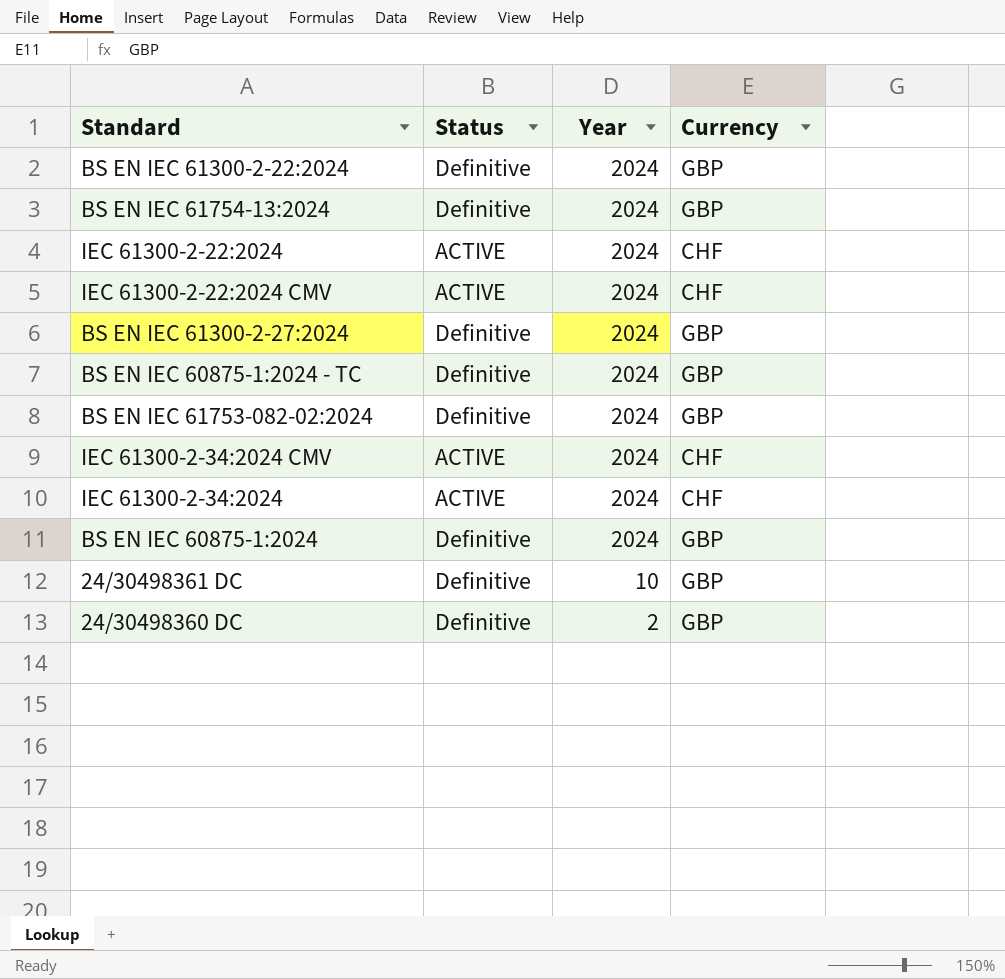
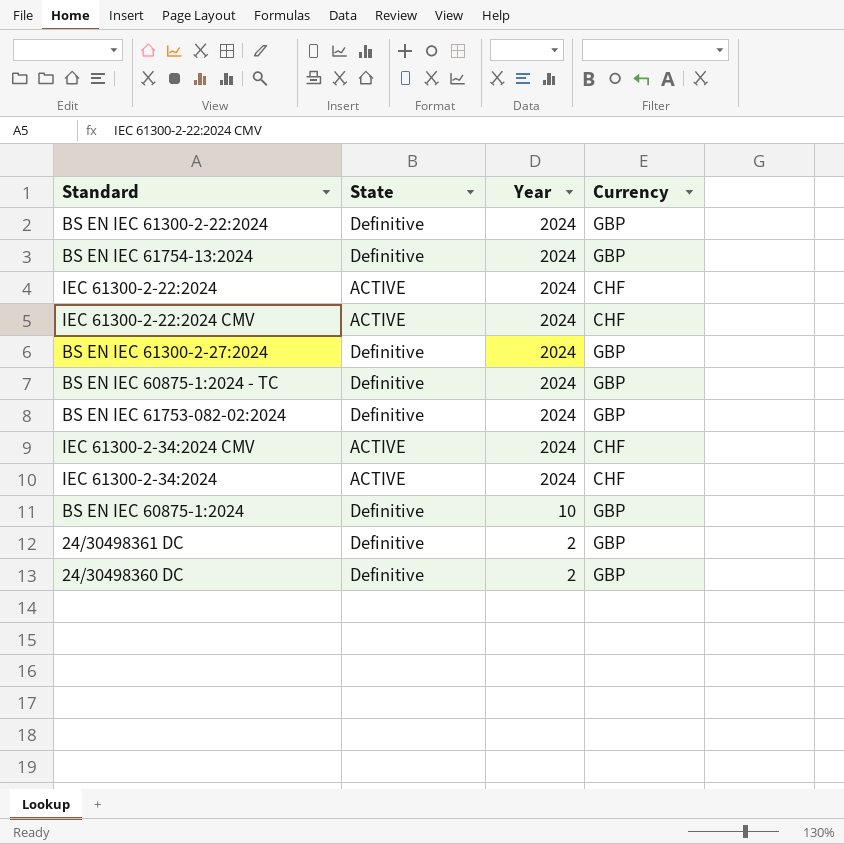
column name: Status -> State
BS EN IEC 60875-1:2024 | Year: 2024 -> 10
24/30498361 DC | Year: 10 -> 2

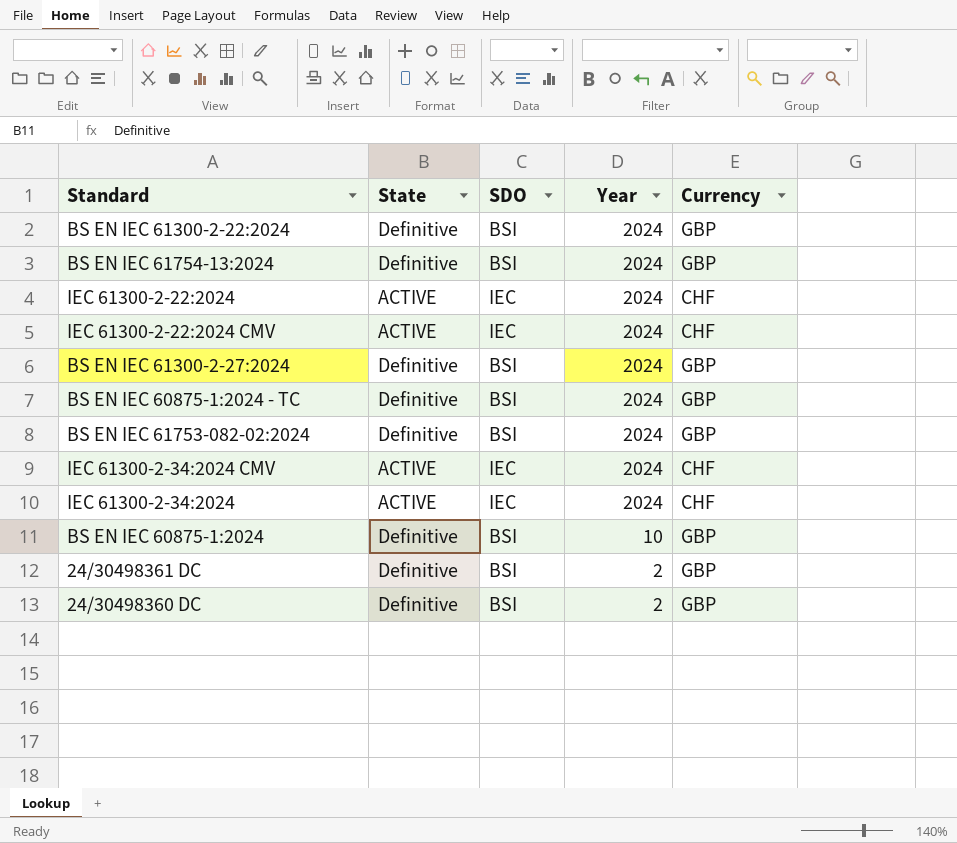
column SDO | position: none -> 3

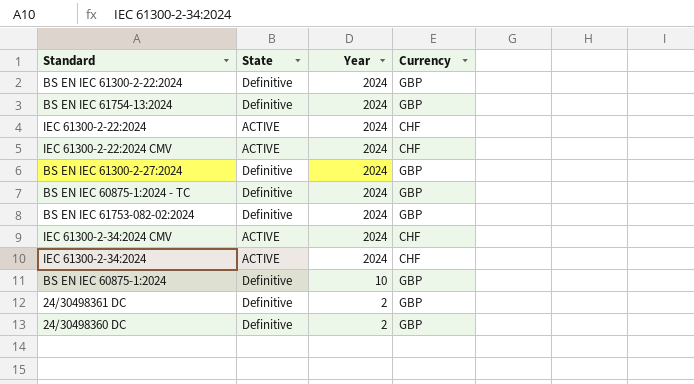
column SDO | position: 3 -> none

